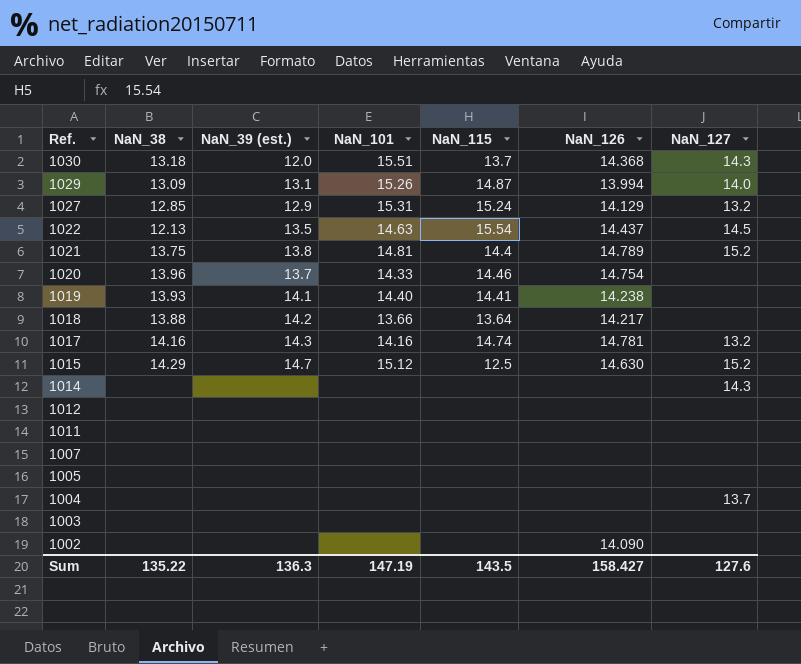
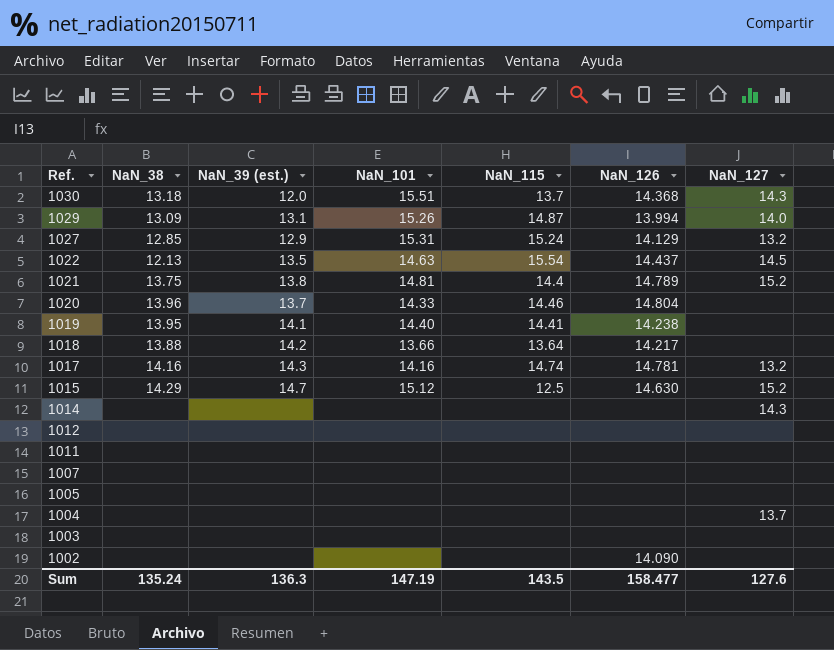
1020 | NaN_126: 14.754 -> 14.804
1019 | NaN_38: 13.93 -> 13.95
Sum | NaN_38: 135.22 -> 135.24
Sum | NaN_126: 158.427 -> 158.477

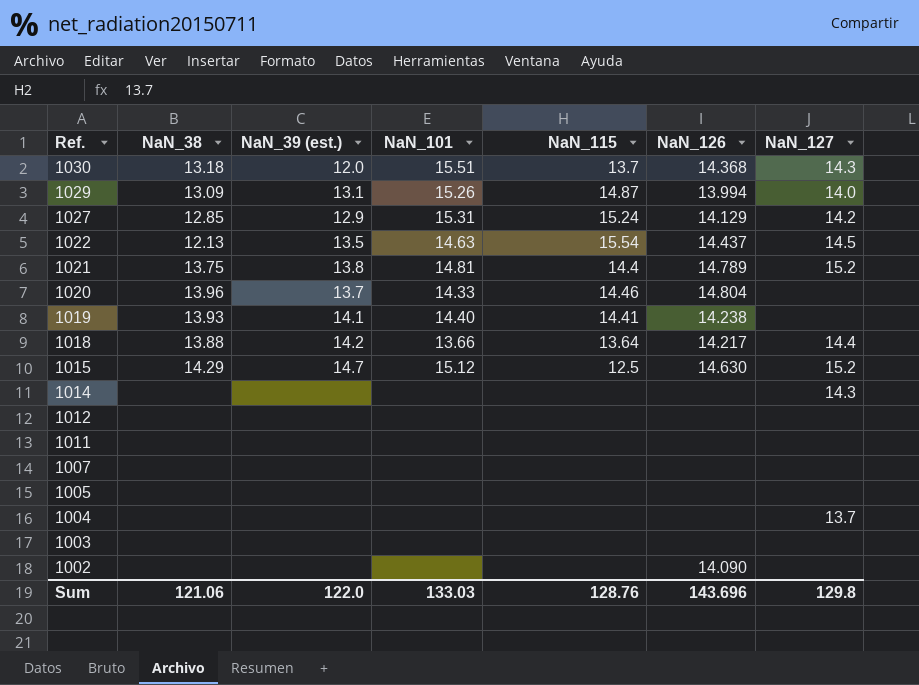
row 1017: 14.16 | 14.3 | 14.16 | 14.74 | 14.781 | 13.2 -> none
1027 | NaN_127: 13.2 -> 14.2
1019 | NaN_38: 13.95 -> 13.93
1018 | NaN_127: none -> 14.4
Sum | NaN_38: 135.24 -> 121.06
Sum | NaN_39 (est.): 136.3 -> 122.0
Sum | NaN_101: 147.19 -> 133.03
Sum | NaN_115: 143.5 -> 128.76
Sum | NaN_126: 158.477 -> 143.696
Sum | NaN_127: 127.6 -> 129.8

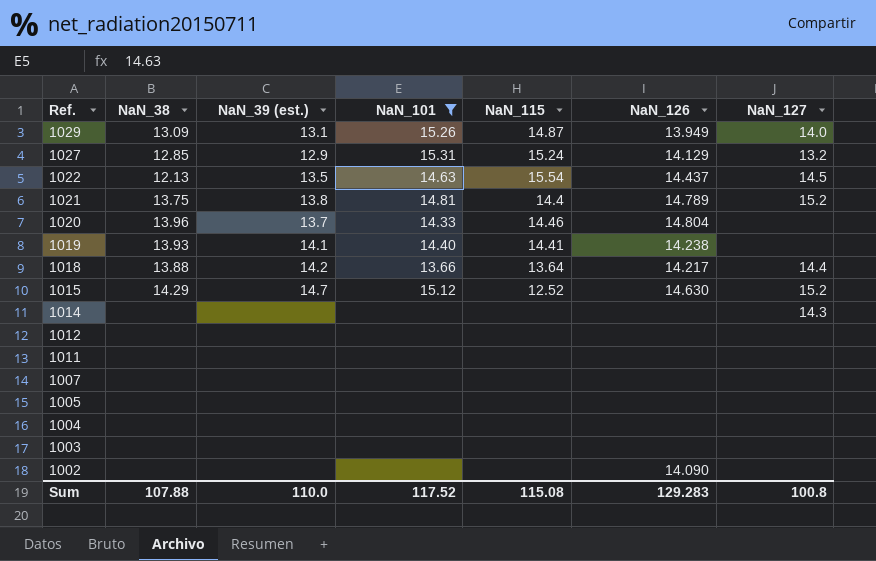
filter: none -> NaN_101 != 15.51
1029 | NaN_126: 13.994 -> 13.949
1027 | NaN_127: 14.2 -> 13.2
1015 | NaN_115: 12.5 -> 12.52
1004 | NaN_127: 13.7 -> none
Sum | NaN_38: 121.06 -> 107.88
Sum | NaN_39 (est.): 122.0 -> 110.0
Sum | NaN_101: 133.03 -> 117.52
Sum | NaN_115: 128.76 -> 115.08
Sum | NaN_126: 143.696 -> 129.283
Sum | NaN_127: 129.8 -> 100.8

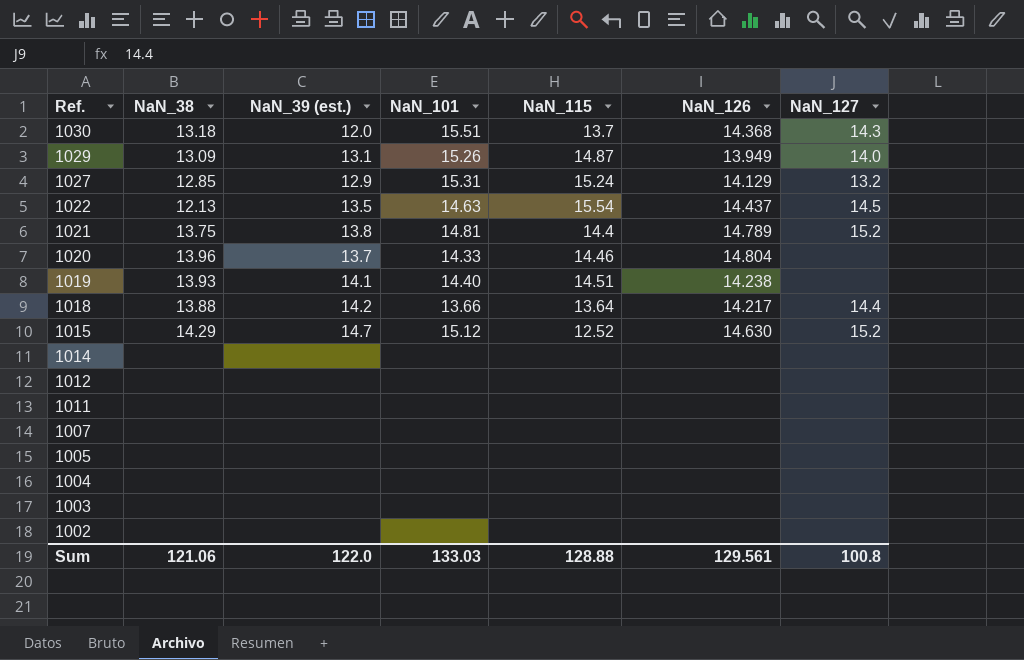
filter: NaN_101 != 15.51 -> none
1019 | NaN_115: 14.41 -> 14.51
1014 | NaN_127: 14.3 -> none
1002 | NaN_126: 14.090 -> none
Sum | NaN_38: 107.88 -> 121.06
Sum | NaN_39 (est.): 110.0 -> 122.0
Sum | NaN_101: 117.52 -> 133.03
Sum | NaN_115: 115.08 -> 128.88
Sum | NaN_126: 129.283 -> 129.561

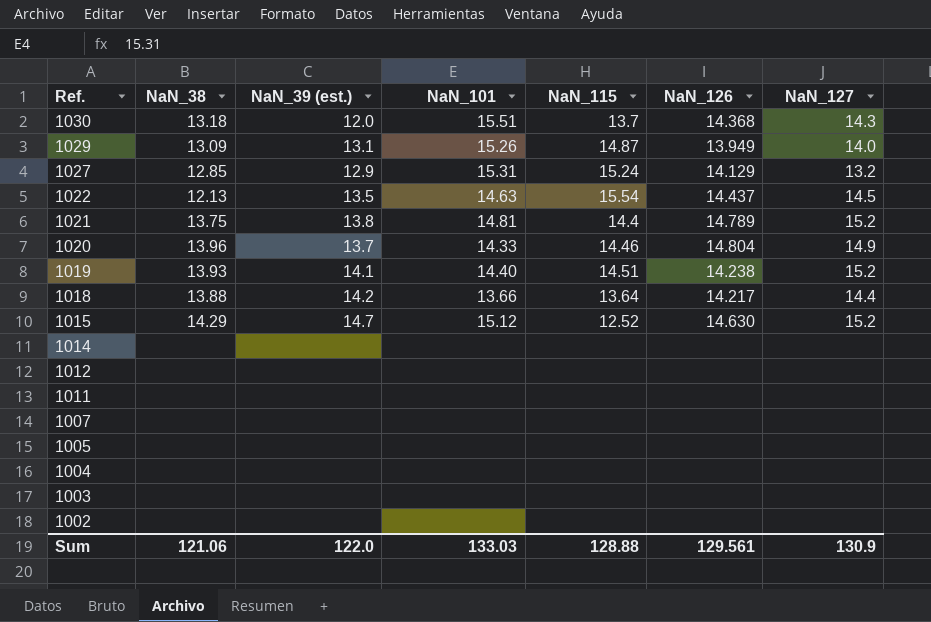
1020 | NaN_127: none -> 14.9
1019 | NaN_127: none -> 15.2
Sum | NaN_127: 100.8 -> 130.9

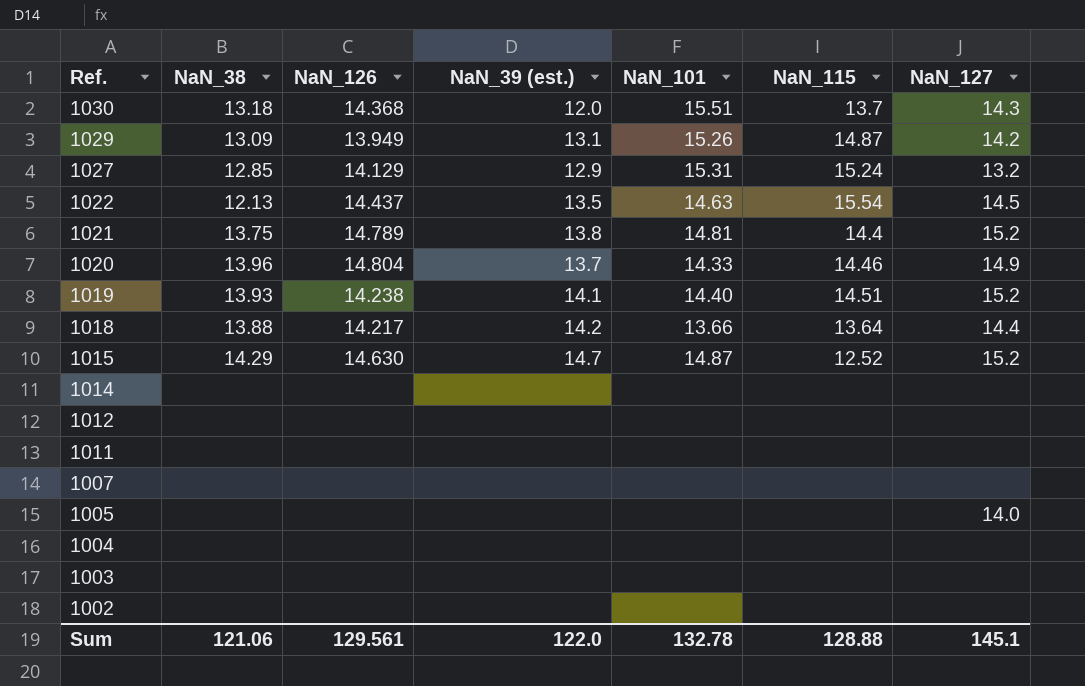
column NaN_126 | position: 6 -> 3
1029 | NaN_127: 14.0 -> 14.2
1015 | NaN_101: 15.12 -> 14.87
1005 | NaN_127: none -> 14.0
Sum | NaN_101: 133.03 -> 132.78
Sum | NaN_127: 130.9 -> 145.1

